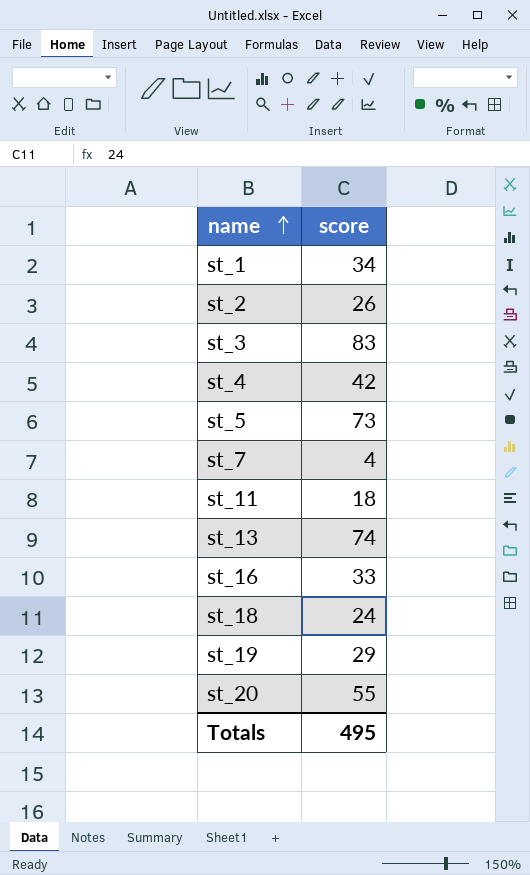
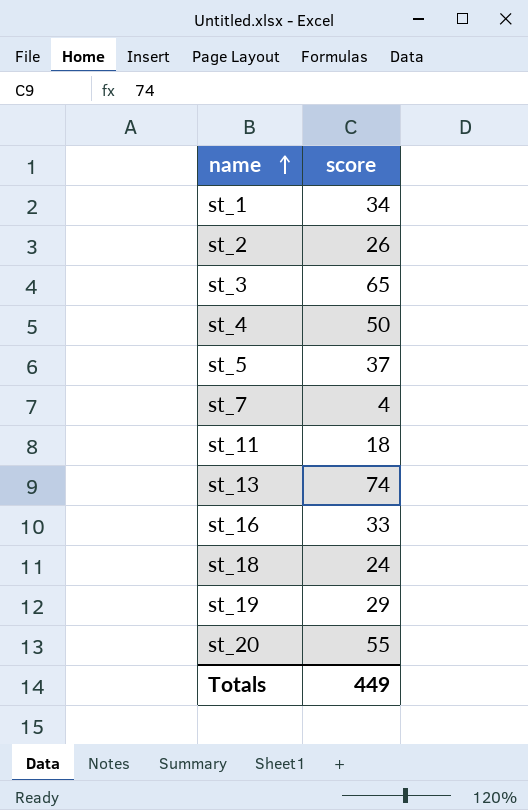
st_3 | score: 83 -> 65
st_4 | score: 42 -> 50
st_5 | score: 73 -> 37
Totals | score: 495 -> 449

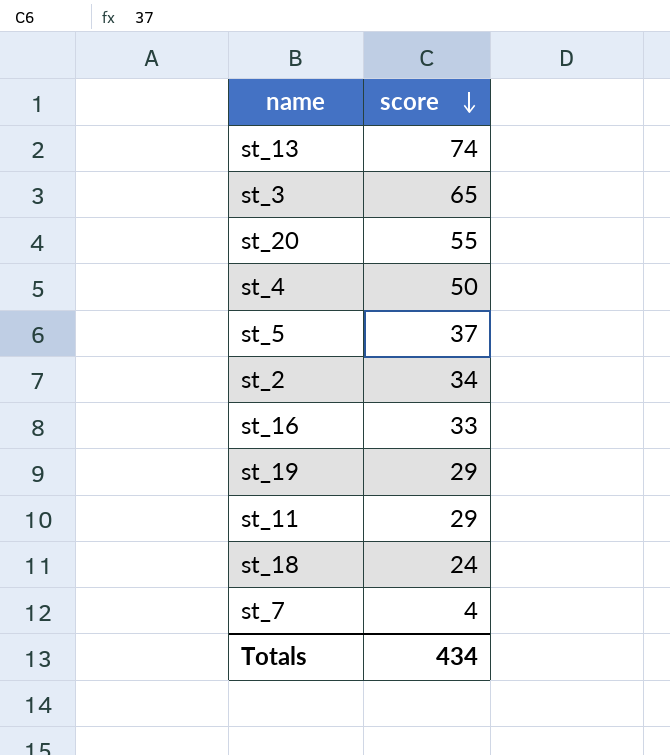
row order: name ascending -> score descending
row st_1: 34 -> none
st_2 | score: 26 -> 34
st_11 | score: 18 -> 29
Totals | score: 449 -> 434

